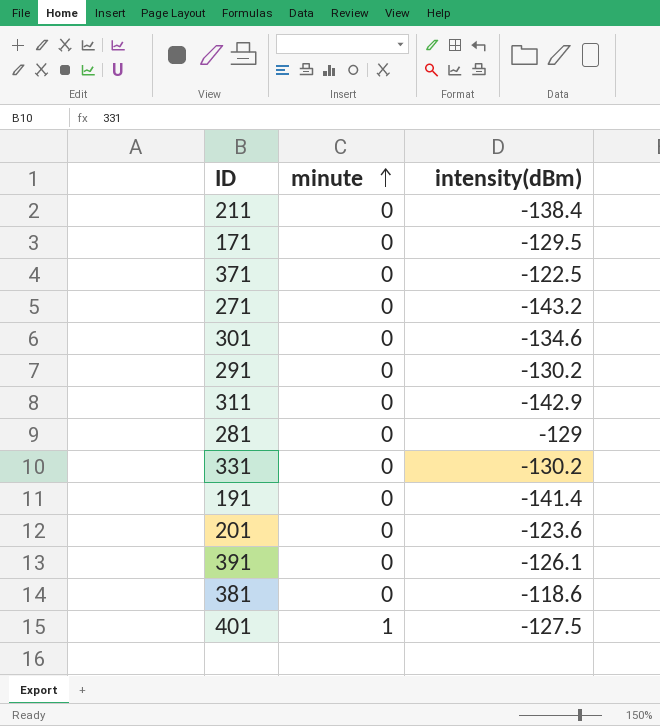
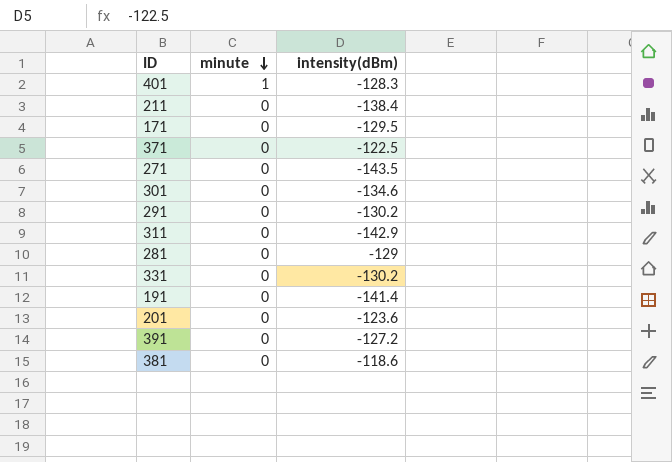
row order: minute ascending -> minute descending
401 | intensity(dBm): -127.5 -> -128.3
271 | intensity(dBm): -143.2 -> -143.5
391 | intensity(dBm): -126.1 -> -127.2

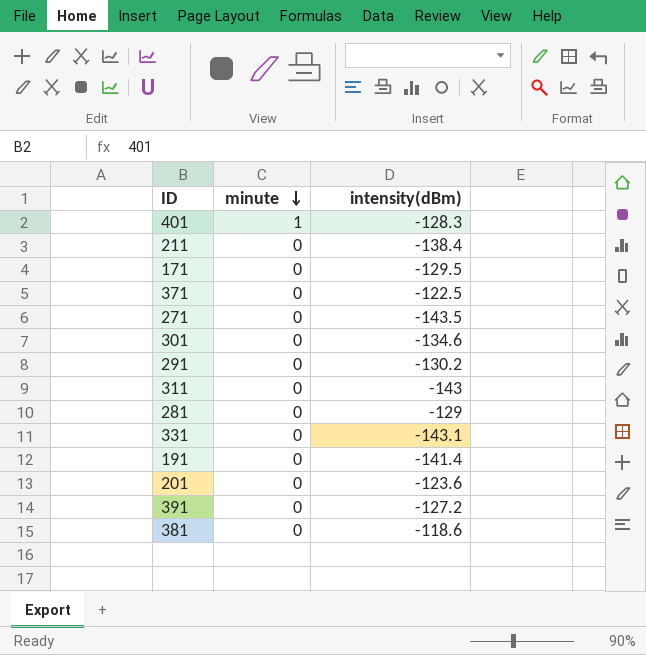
311 | intensity(dBm): -142.9 -> -143
331 | intensity(dBm): -130.2 -> -143.1

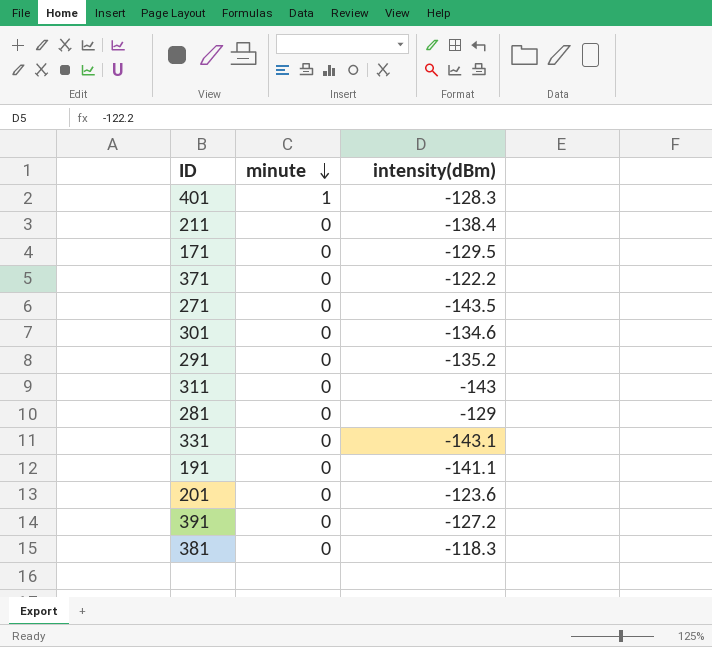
371 | intensity(dBm): -122.5 -> -122.2
291 | intensity(dBm): -130.2 -> -135.2
191 | intensity(dBm): -141.4 -> -141.1
381 | intensity(dBm): -118.6 -> -118.3

